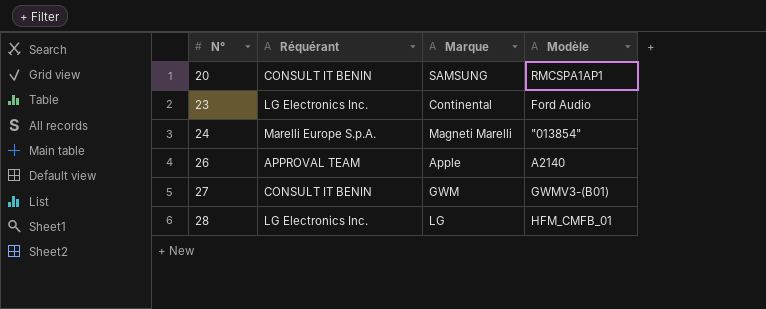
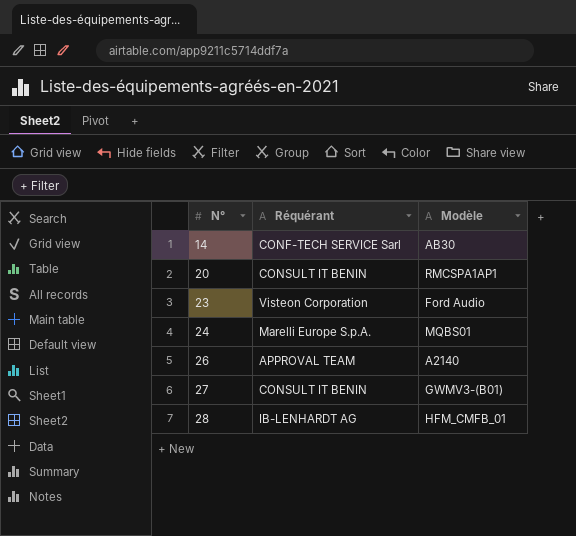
column Marque | position: 3 -> none
row 14: none -> CONF-TECH SERVICE Sarl | AB30
23 | Réquérant: LG Electronics Inc. -> Visteon Corporation
24 | Modèle: "013854" -> MQBS01
28 | Réquérant: LG Electronics Inc. -> IB-LENHARDT AG

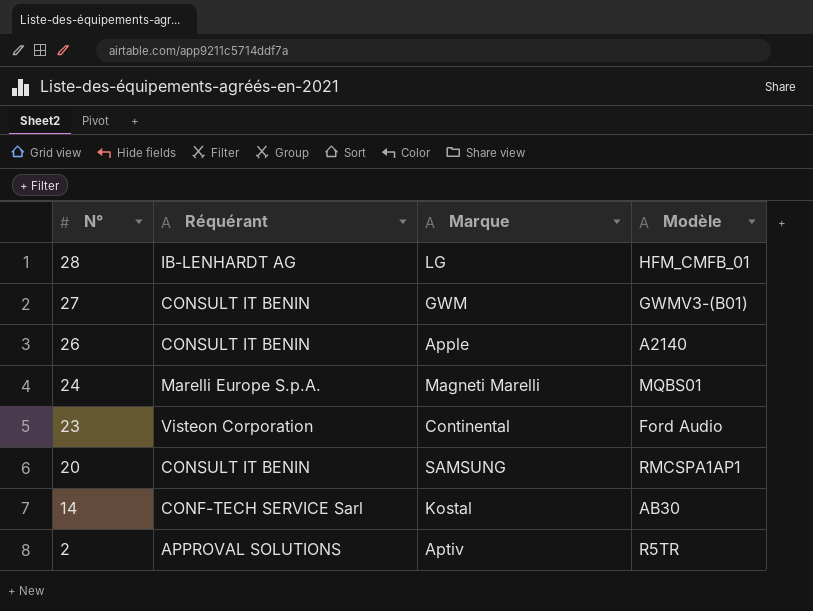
row order: N° ascending -> N° descending
column Marque | position: none -> 3
26 | Réquérant: APPROVAL TEAM -> CONSULT IT BENIN
row 2: none -> APPROVAL SOLUTIONS | Aptiv | R5TR

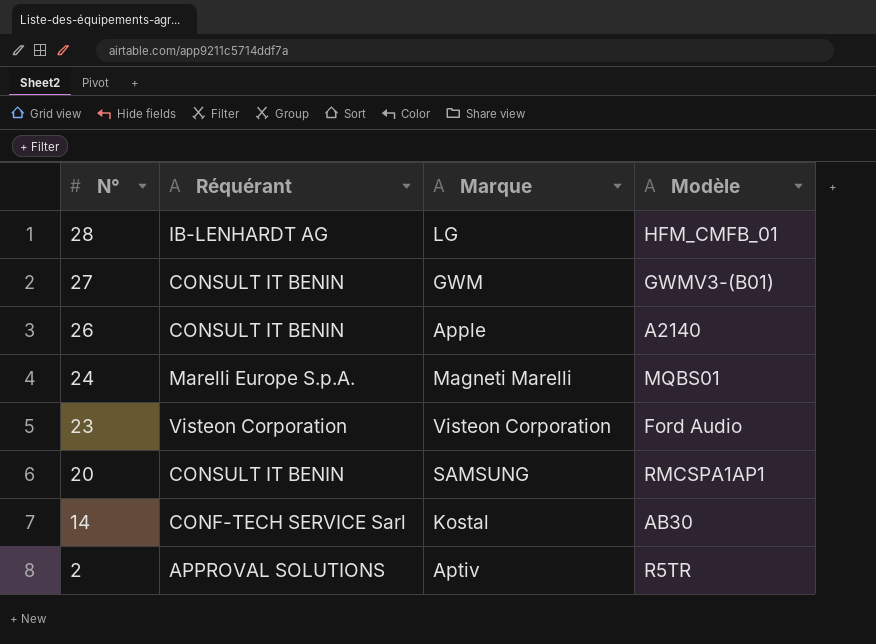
23 | Marque: Continental -> Visteon Corporation

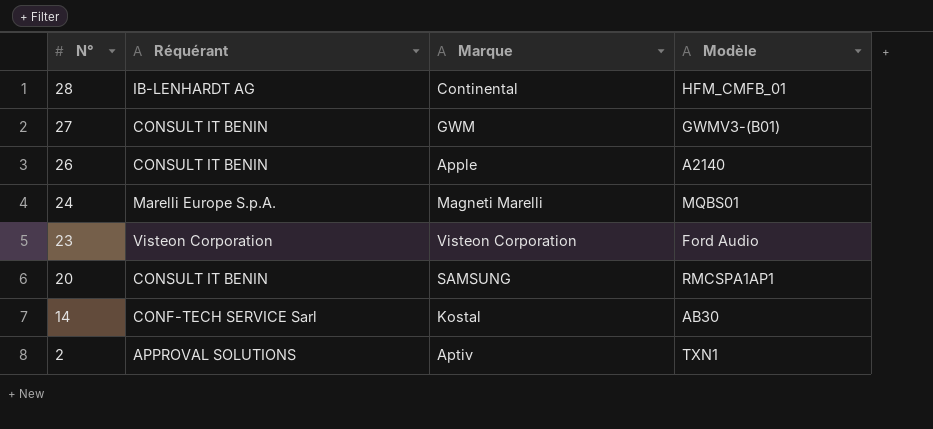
28 | Marque: LG -> Continental
2 | Modèle: R5TR -> TXN1

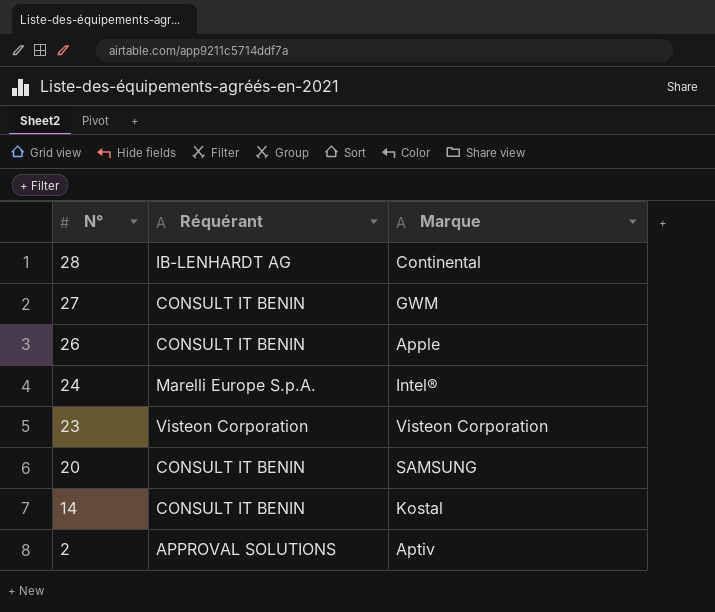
column Modèle | position: 4 -> none
24 | Marque: Magneti Marelli -> Intel®
14 | Réquérant: CONF-TECH SERVICE Sarl -> CONSULT IT BENIN

